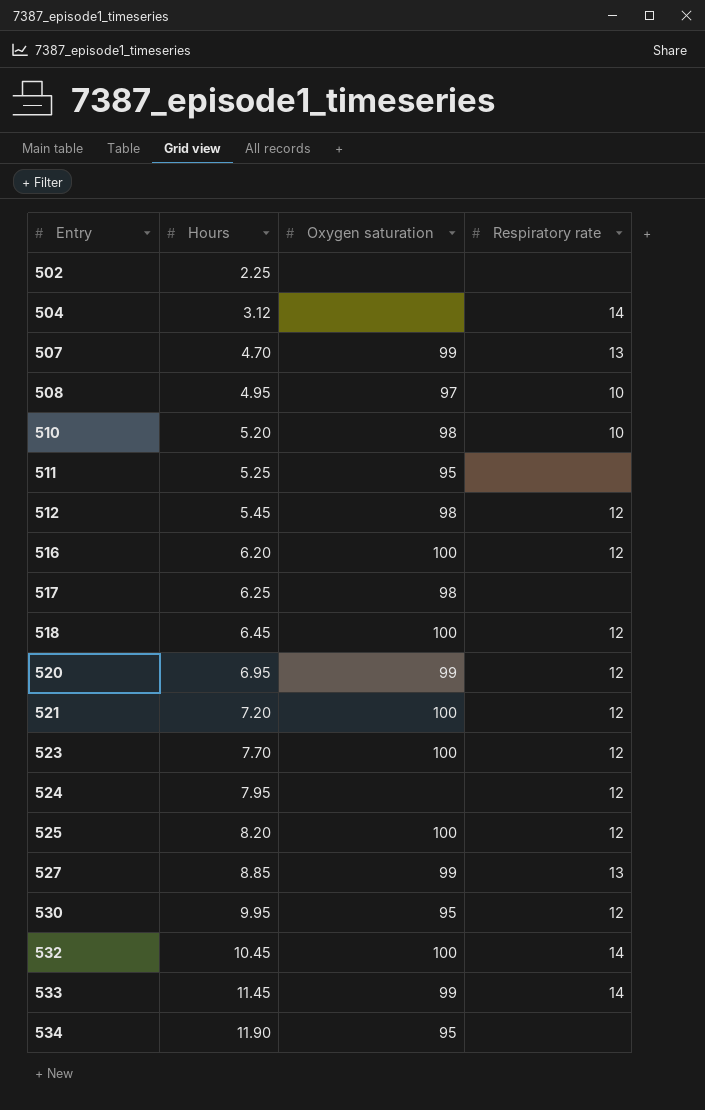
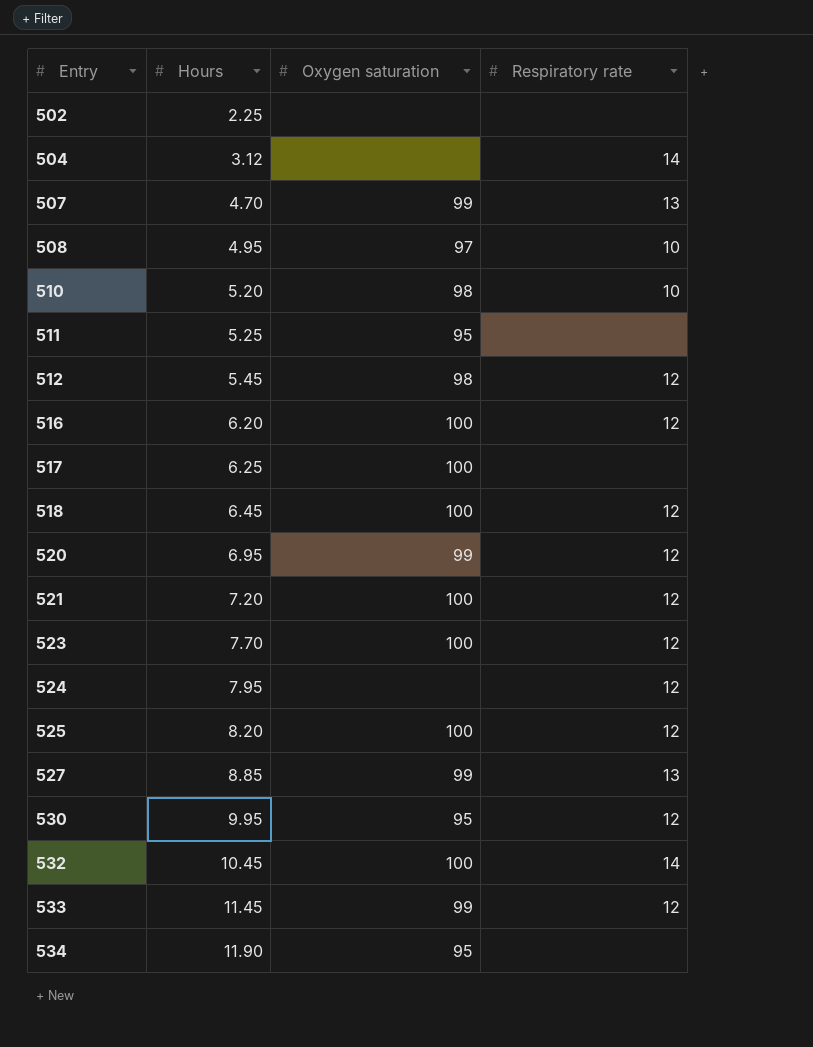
517 | Oxygen saturation: 98 -> 100
533 | Respiratory rate: 14 -> 12

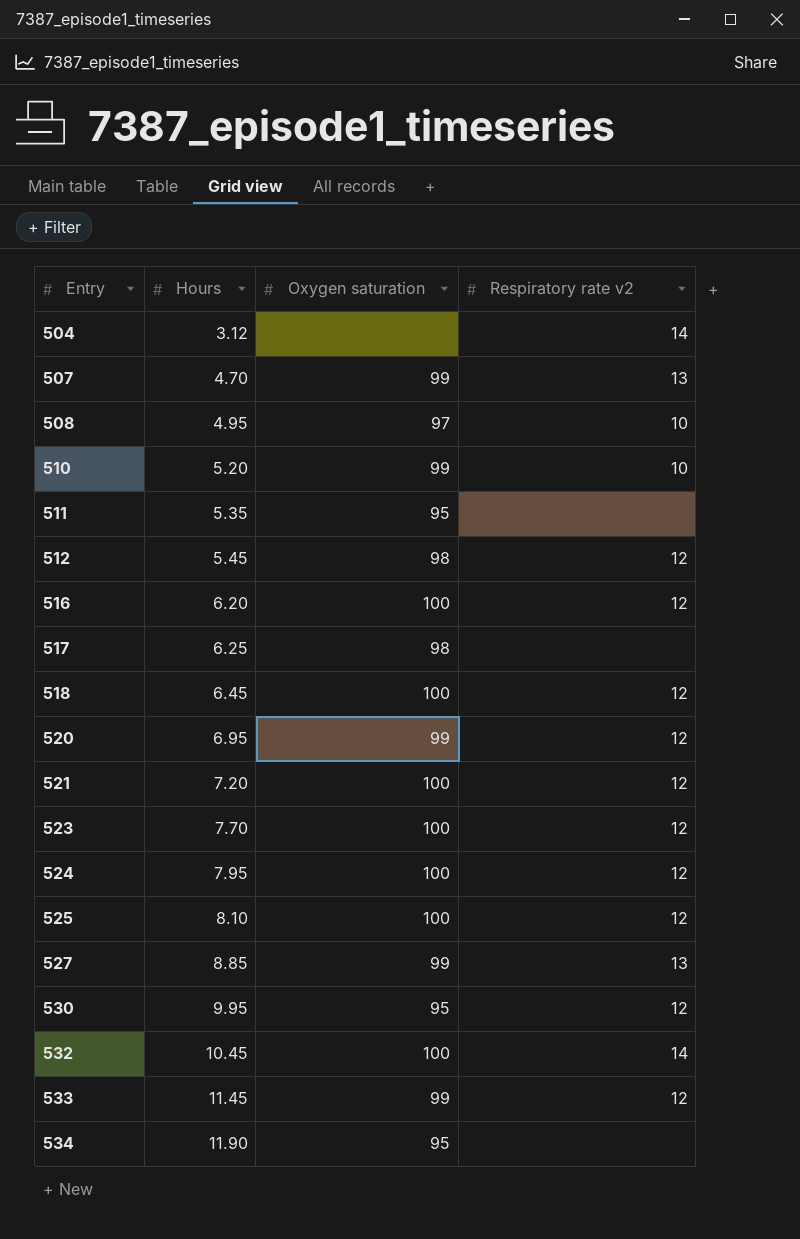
column name: Respiratory rate -> Respiratory rate v2
row 502: 2.25 | none | none -> none
510 | Oxygen saturation: 98 -> 99
511 | Hours: 5.25 -> 5.35
517 | Oxygen saturation: 100 -> 98
524 | Oxygen saturation: none -> 100
525 | Hours: 8.20 -> 8.10

